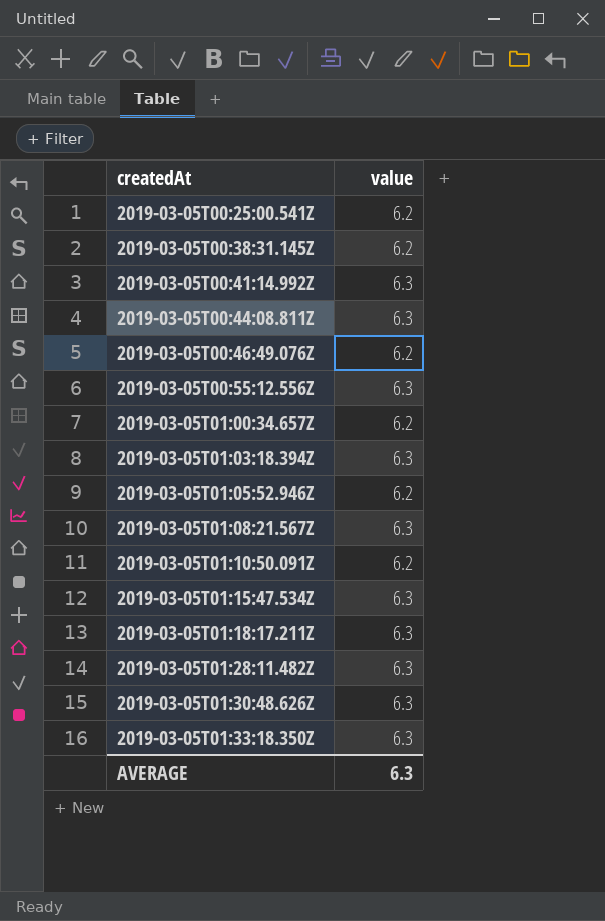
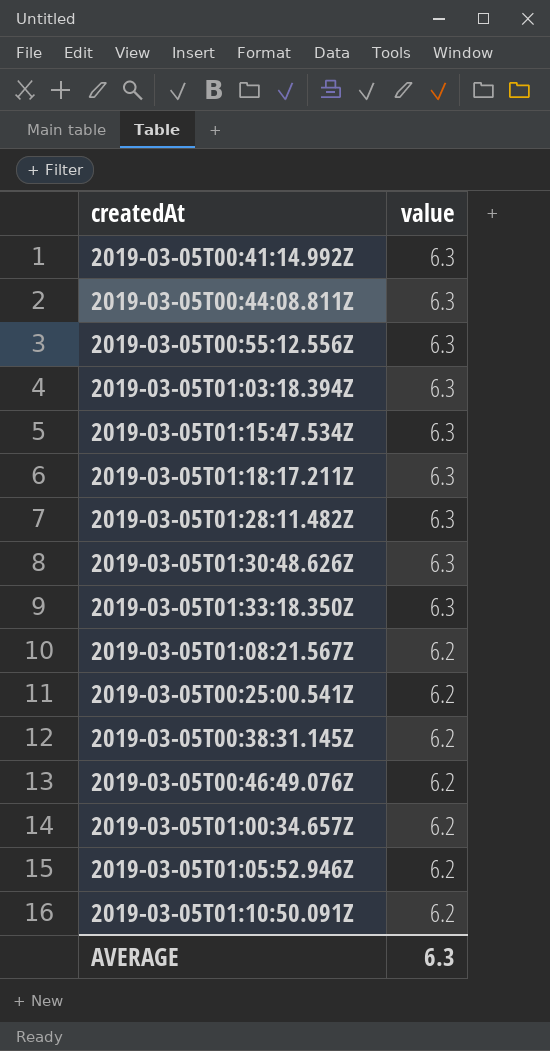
row order: createdAt ascending -> value descending
2019-03-05T01:08:21.567Z | value: 6.3 -> 6.2

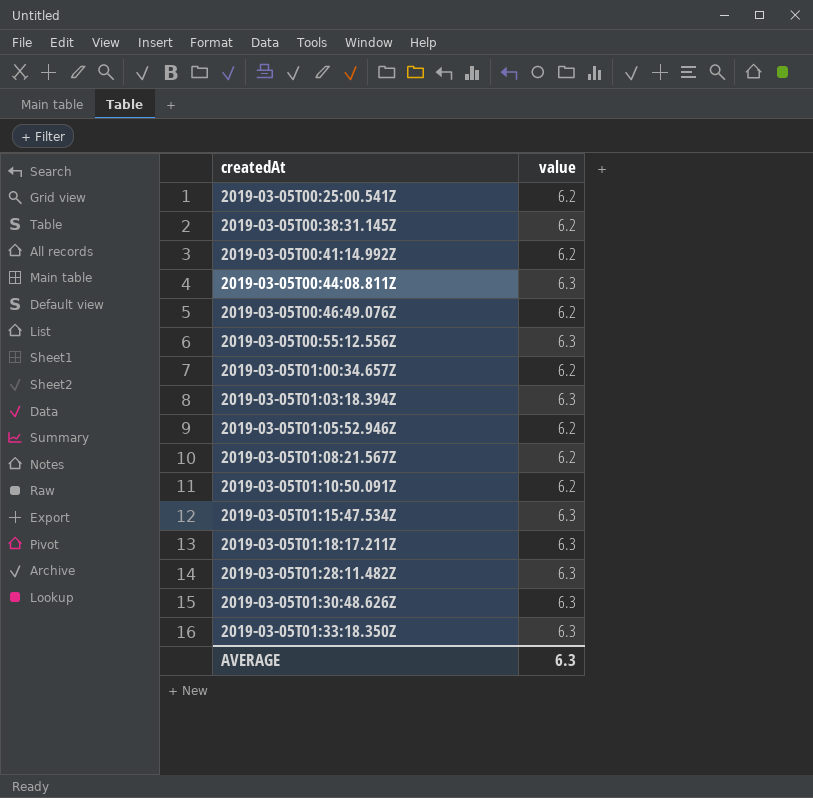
row order: value descending -> createdAt ascending
2019-03-05T00:41:14.992Z | value: 6.3 -> 6.2

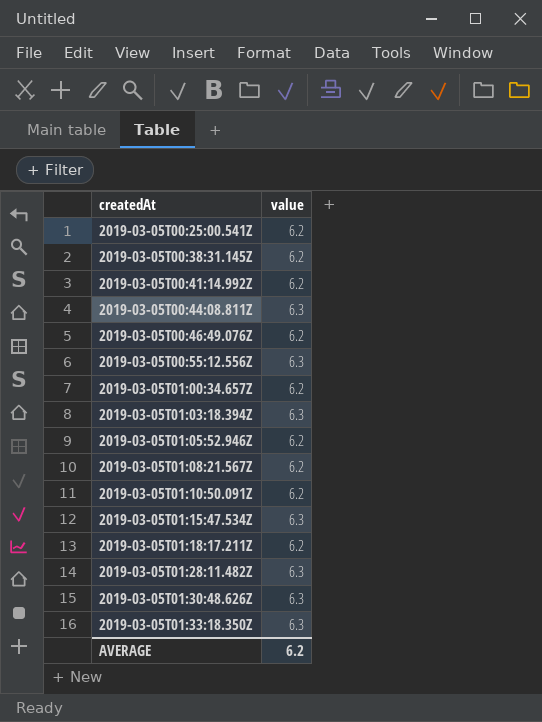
2019-03-05T01:18:17.211Z | value: 6.3 -> 6.2
AVERAGE | value: 6.3 -> 6.2

